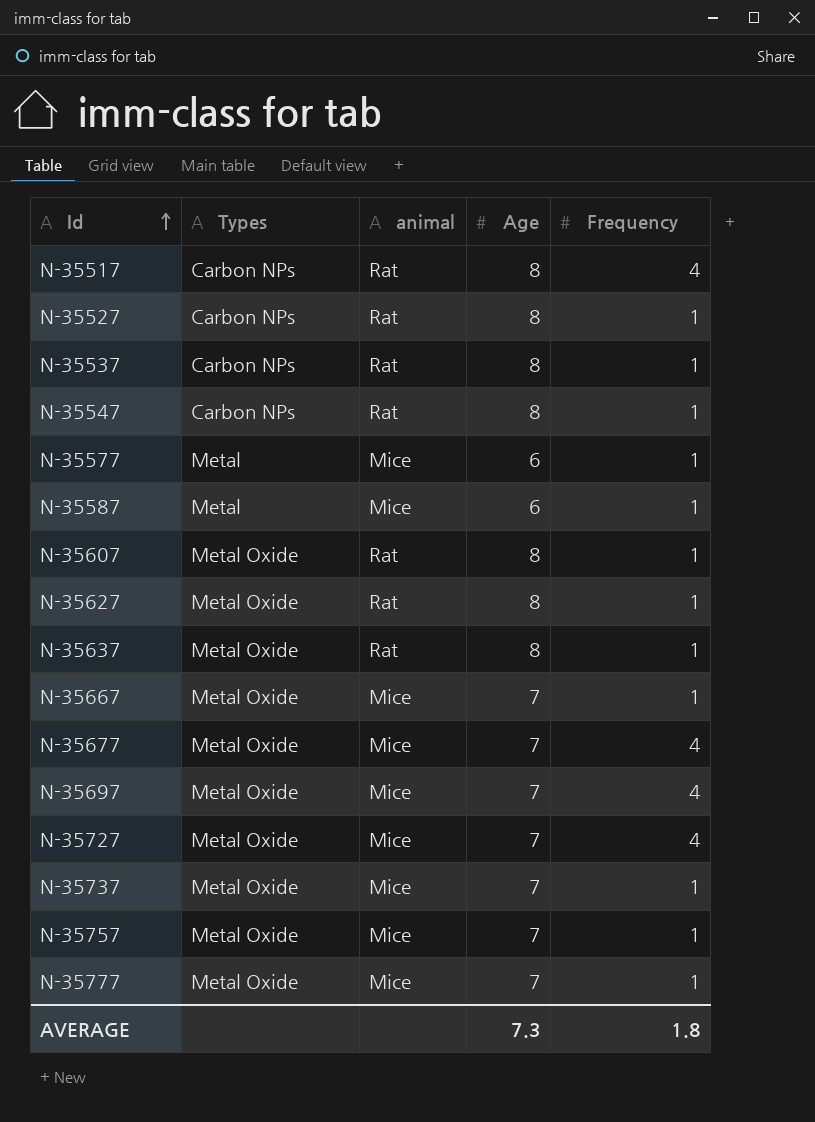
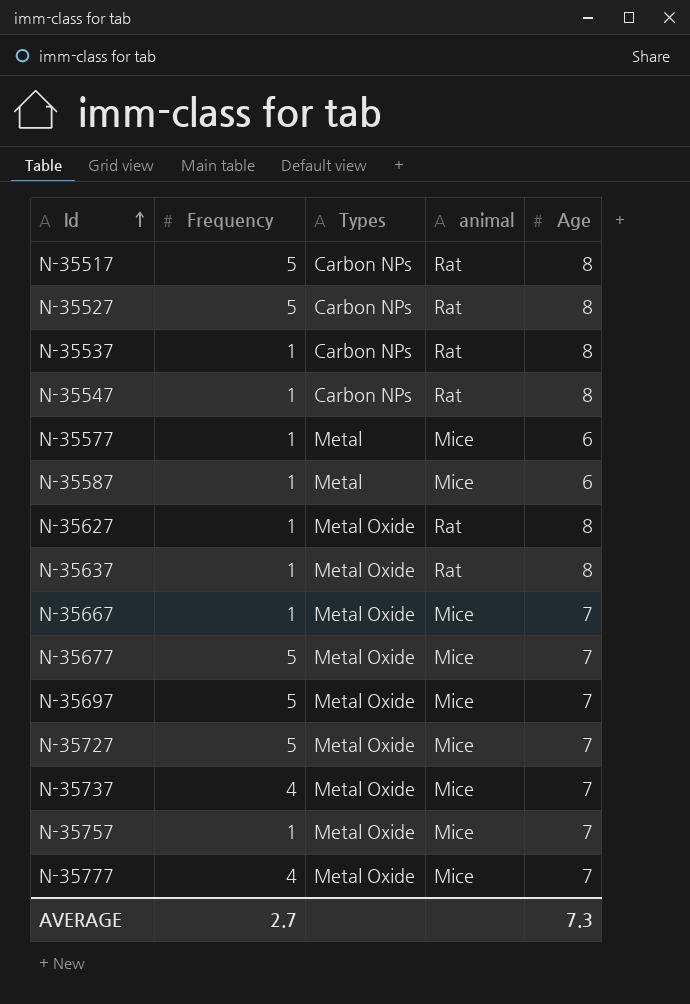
column Frequency | position: 5 -> 2
row N-35607: Metal Oxide | Rat | 8 | 1 -> none
N-35517 | Frequency: 4 -> 5
N-35527 | Frequency: 1 -> 5
N-35677 | Frequency: 4 -> 5
N-35697 | Frequency: 4 -> 5
N-35727 | Frequency: 4 -> 5
N-35737 | Frequency: 1 -> 4
N-35777 | Frequency: 1 -> 4
AVERAGE | Frequency: 1.8 -> 2.7

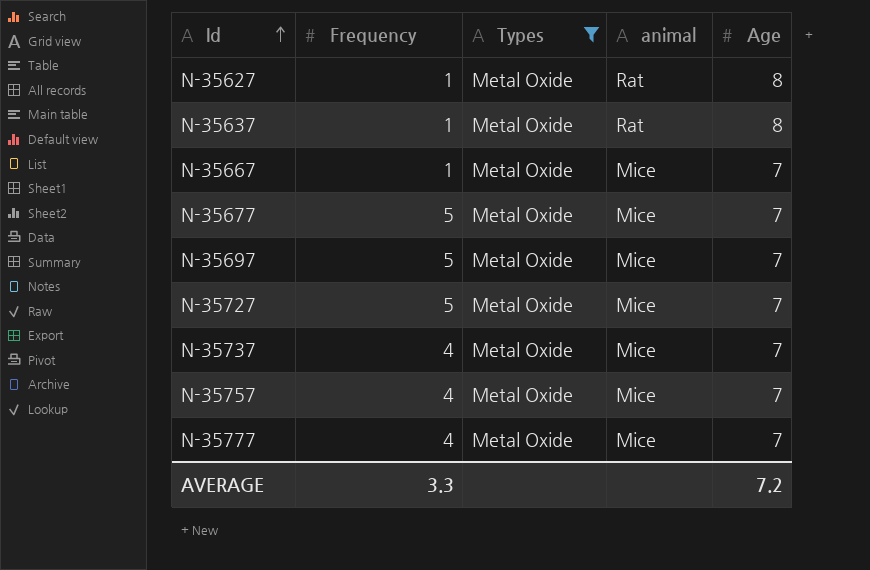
filter: none -> Types = Metal Oxide
N-35757 | Frequency: 1 -> 4
AVERAGE | Frequency: 2.7 -> 3.3
AVERAGE | Age: 7.3 -> 7.2

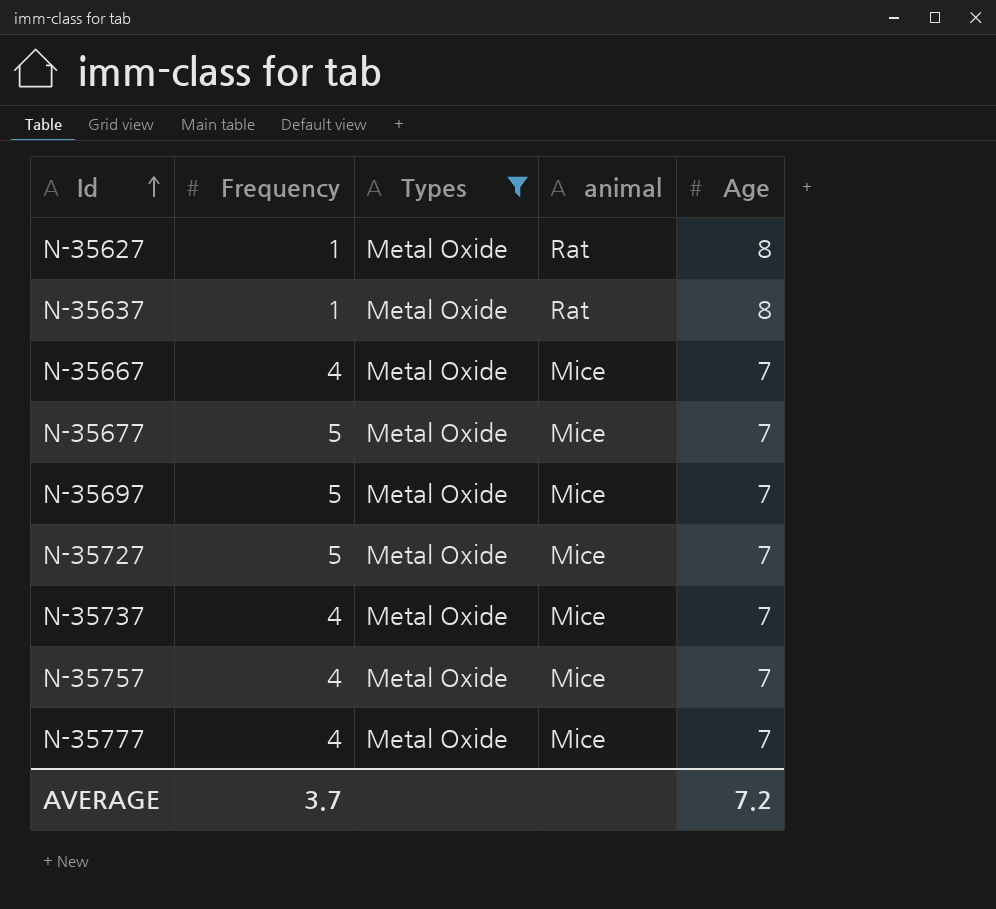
N-35667 | Frequency: 1 -> 4
AVERAGE | Frequency: 3.3 -> 3.7

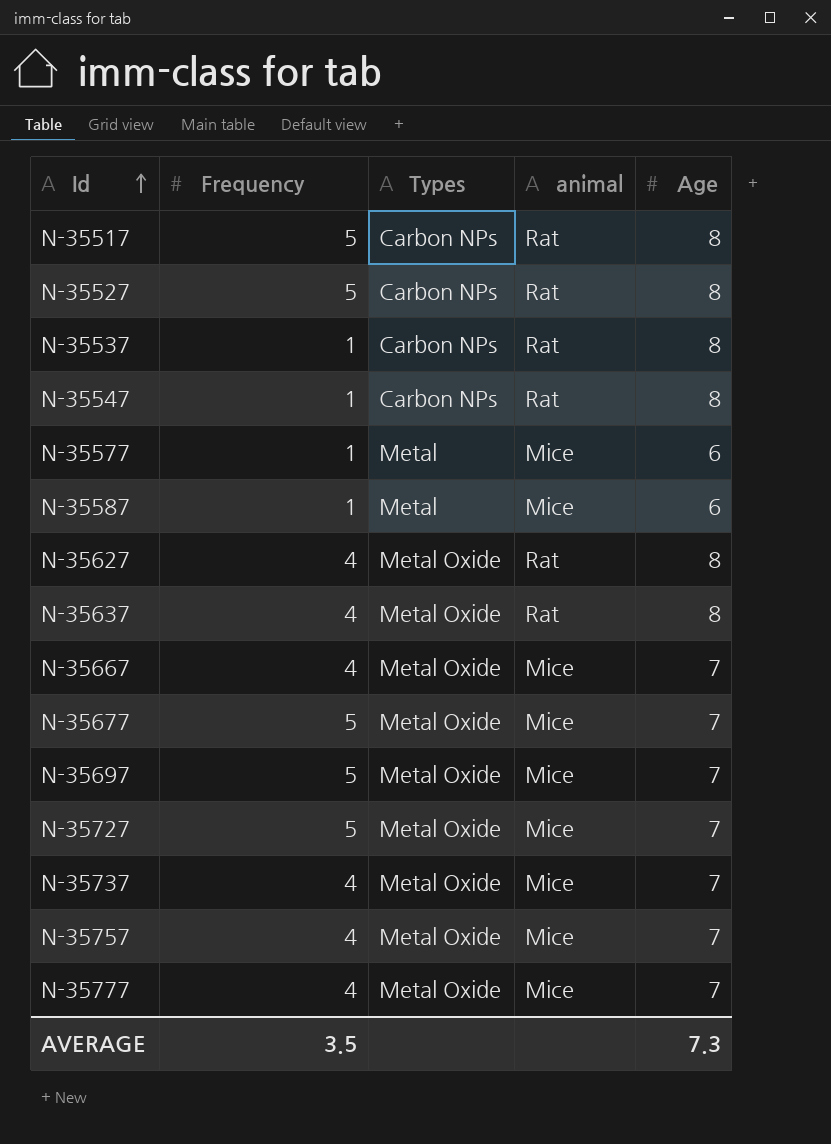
filter: Types = Metal Oxide -> none
N-35627 | Frequency: 1 -> 4
N-35637 | Frequency: 1 -> 4
AVERAGE | Frequency: 3.7 -> 3.5
AVERAGE | Age: 7.2 -> 7.3

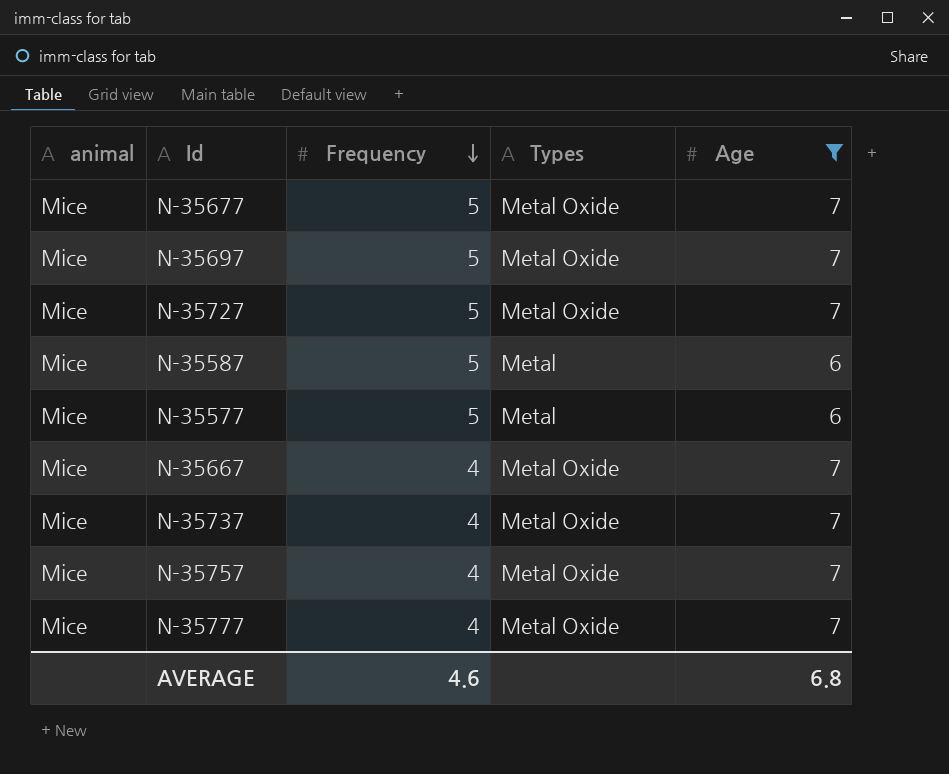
filter: none -> Age != 8
row order: Id ascending -> Frequency descending
column animal | position: 4 -> 1
N-35587 | Frequency: 1 -> 5
N-35577 | Frequency: 1 -> 5
AVERAGE | Frequency: 3.5 -> 4.6
AVERAGE | Age: 7.3 -> 6.8

